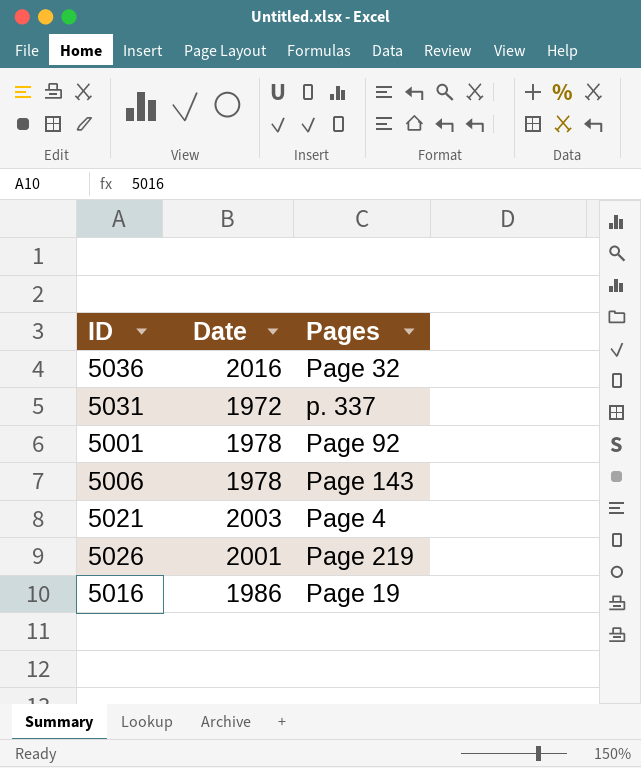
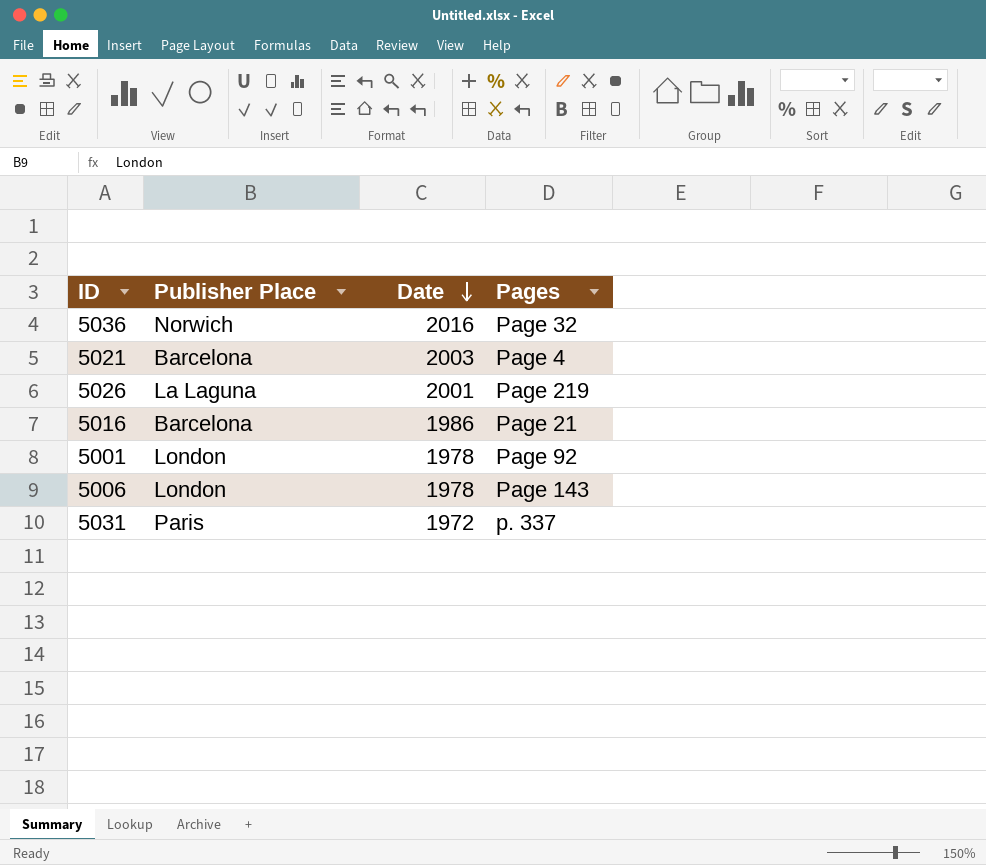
row order: none -> Date descending
column Publisher Place | position: none -> 2
5016 | Pages: Page 19 -> Page 21

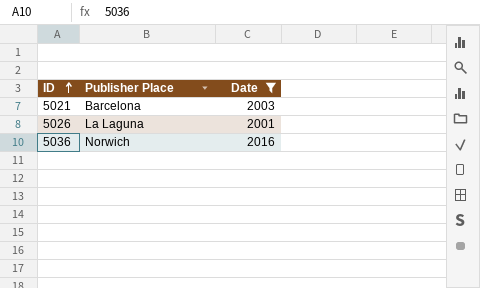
filter: none -> Date >= 2001
row order: Date descending -> ID ascending
column Pages | position: 4 -> none

